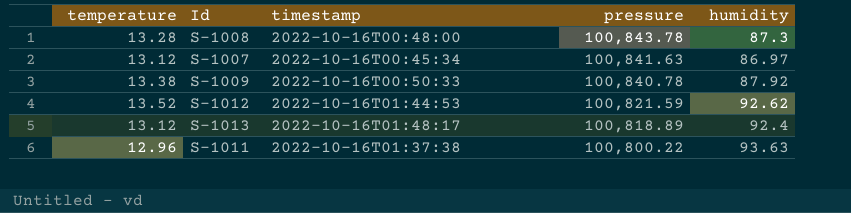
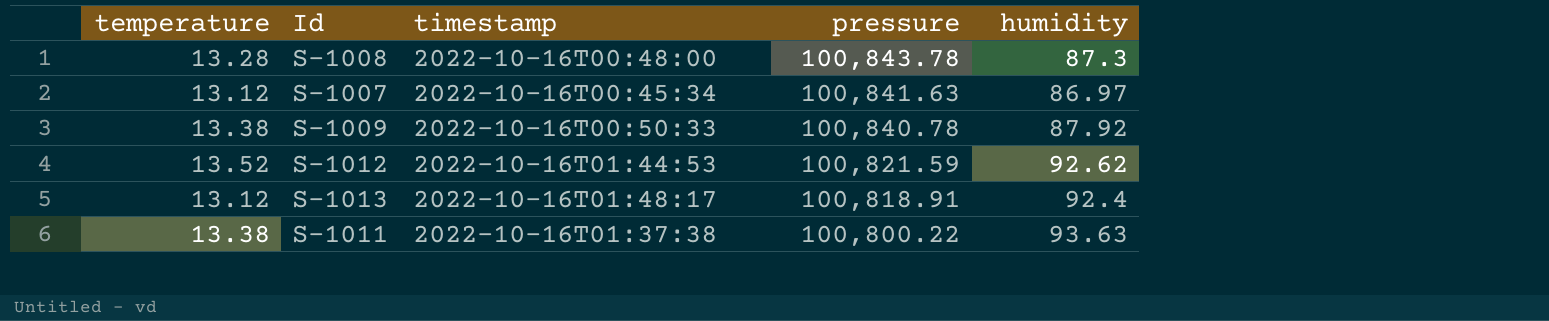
S-1013 | pressure: 100,818.89 -> 100,818.91
S-1011 | temperature: 12.96 -> 13.38

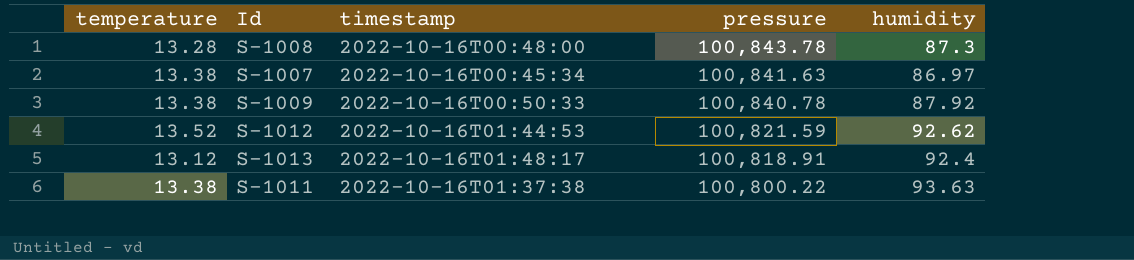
S-1007 | temperature: 13.12 -> 13.38

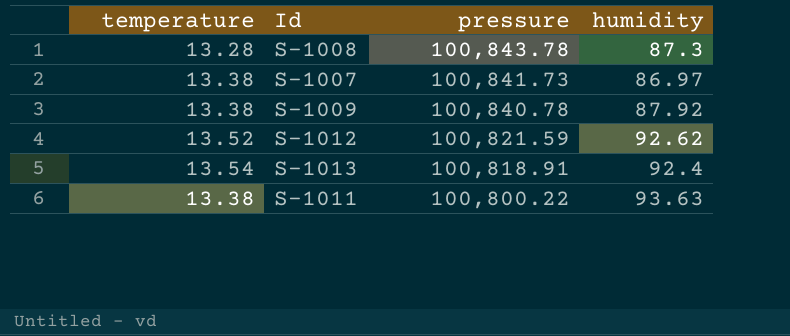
column timestamp | position: 3 -> none
S-1007 | pressure: 100,841.63 -> 100,841.73
S-1013 | temperature: 13.12 -> 13.54

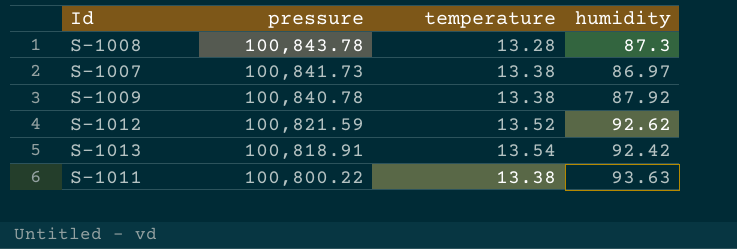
column temperature | position: 1 -> 3
S-1013 | humidity: 92.4 -> 92.42

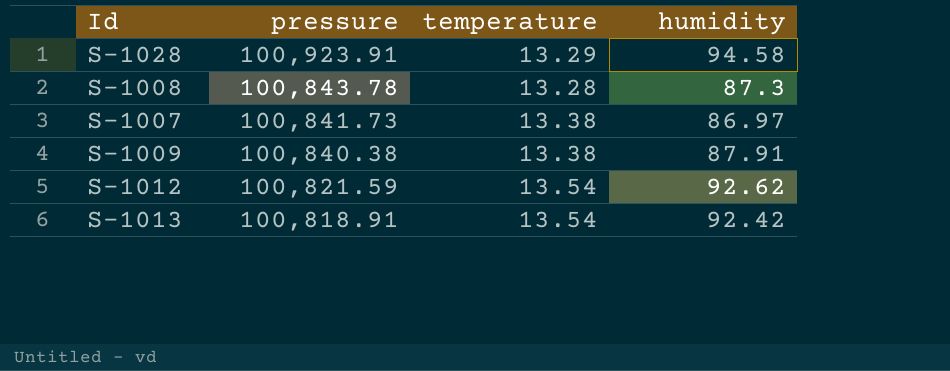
row S-1011: 100,800.22 | 13.38 | 93.63 -> none
row S-1028: none -> 100,923.91 | 13.29 | 94.58
S-1009 | pressure: 100,840.78 -> 100,840.38
S-1009 | humidity: 87.92 -> 87.91
S-1012 | temperature: 13.52 -> 13.54

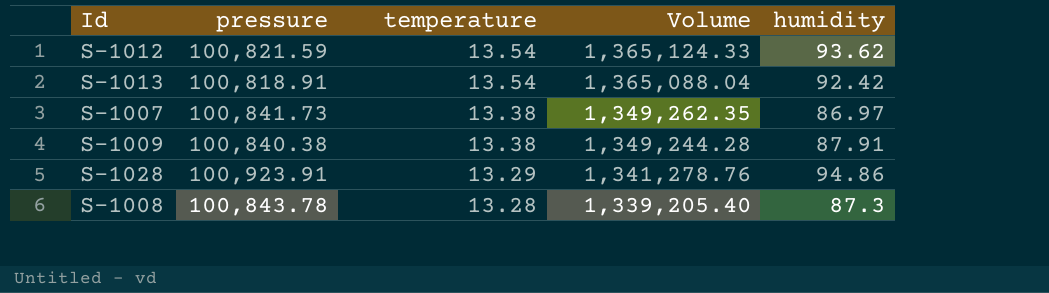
row order: pressure descending -> temperature descending
column Volume | formula: none -> [pressure] * [temperature]
S-1012 | humidity: 92.62 -> 93.62
S-1028 | humidity: 94.58 -> 94.86

